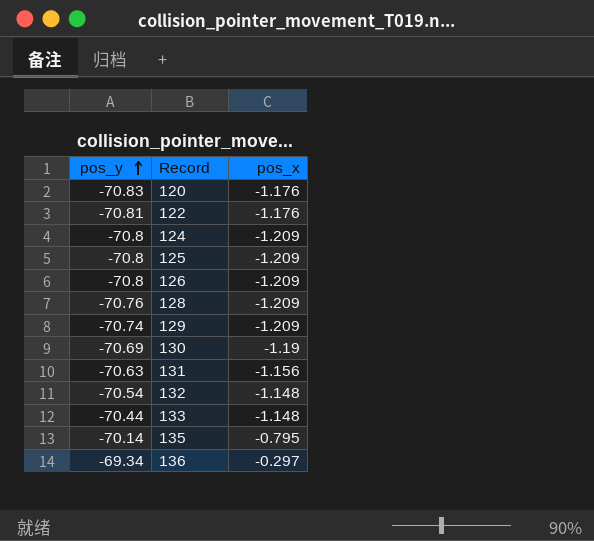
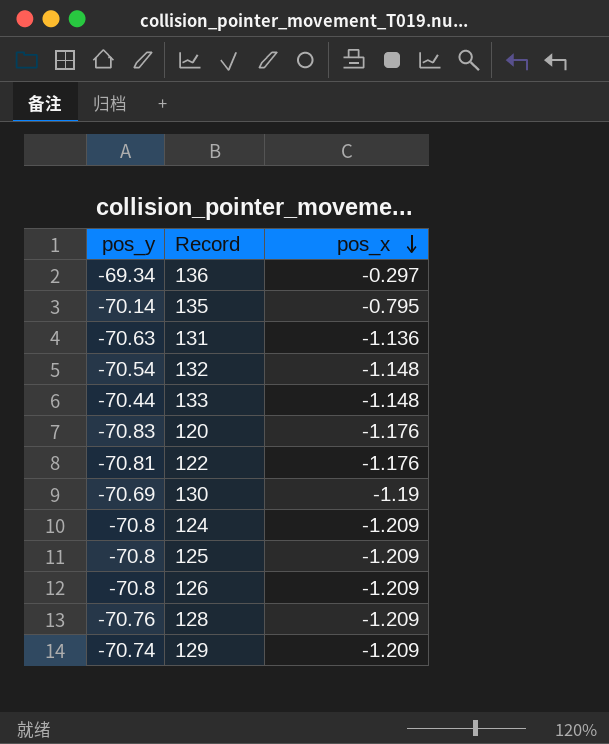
row order: pos_y ascending -> pos_x descending
131 | pos_x: -1.156 -> -1.136

